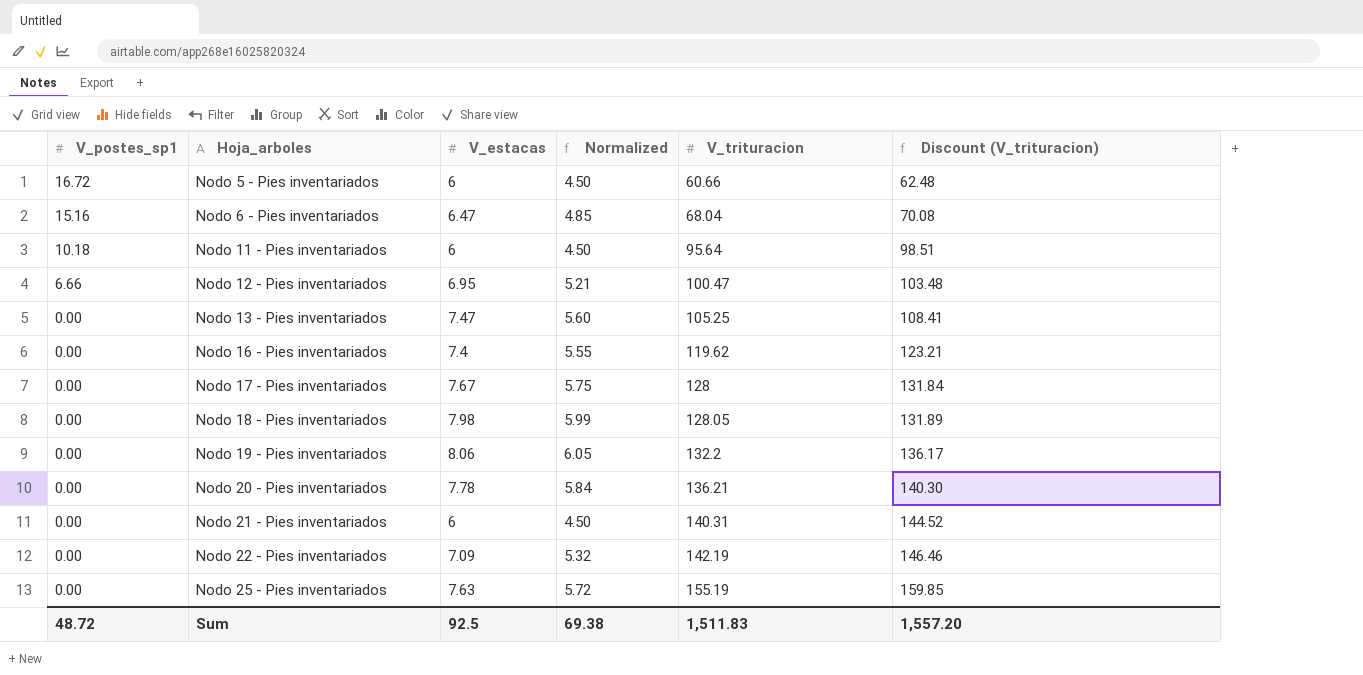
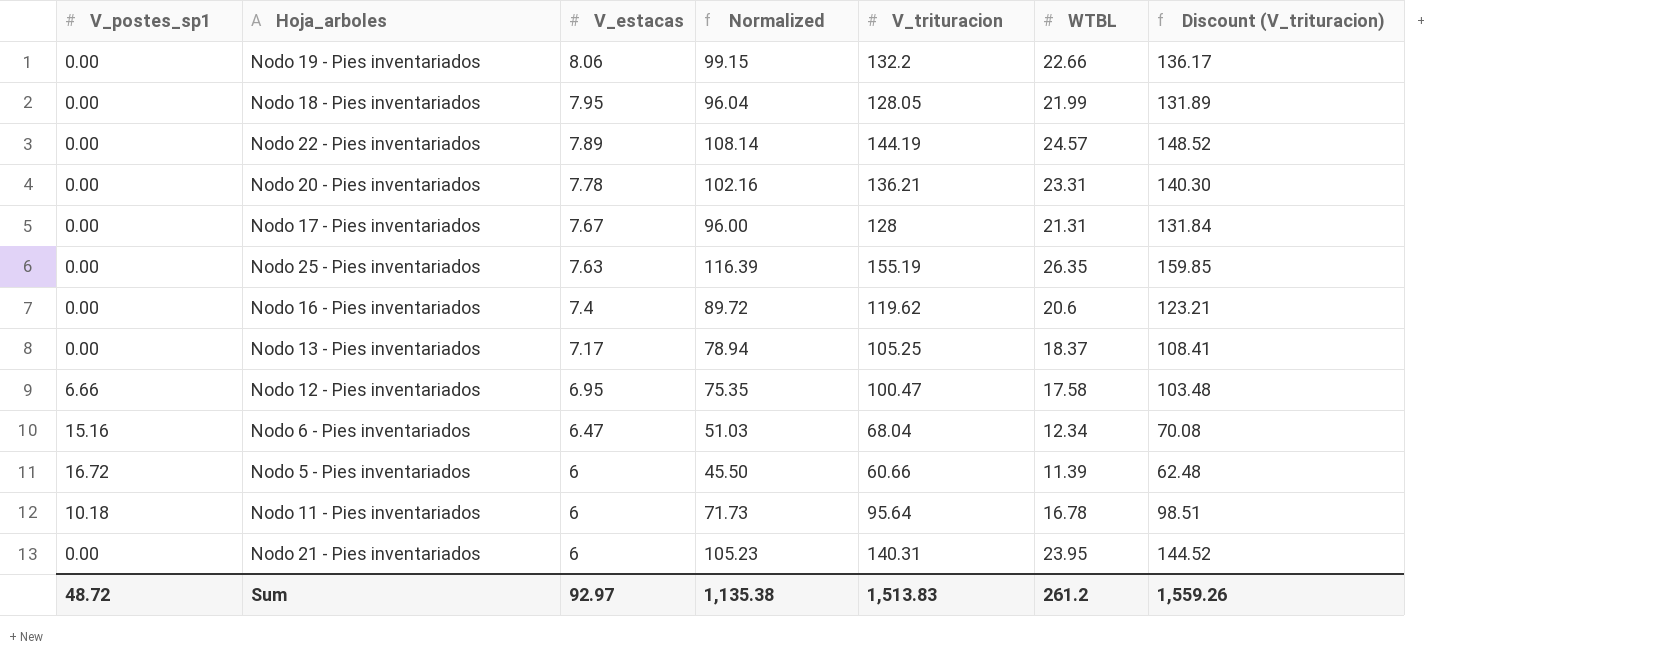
row order: V_postes_sp1 descending -> V_estacas descending
column Normalized | formula: [V_estacas] * 0.75 -> [V_trituracion] * 0.75
column WTBL | position: none -> 6
Nodo 18 - Pies inventariados | V_estacas: 7.98 -> 7.95
Nodo 22 - Pies inventariados | V_estacas: 7.09 -> 7.89
Nodo 22 - Pies inventariados | V_trituracion: 142.19 -> 144.19
Nodo 22 - Pies inventariados | Discount (V_trituracion): 146.46 -> 148.52
Nodo 13 - Pies inventariados | V_estacas: 7.47 -> 7.17
Sum | V_estacas: 92.5 -> 92.97
Sum | Normalized: 69.38 -> 1,135.38
Sum | V_trituracion: 1,511.83 -> 1,513.83
Sum | Discount (V_trituracion): 1,557.20 -> 1,559.26

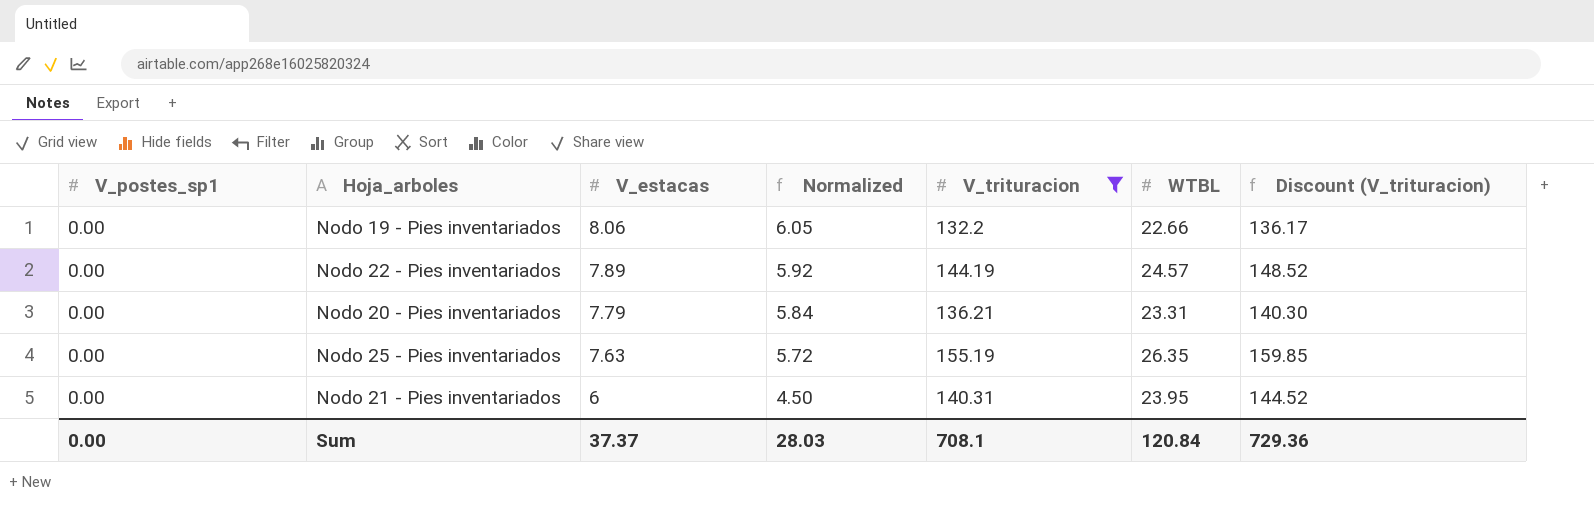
filter: none -> V_trituracion >= 132.2
column Normalized | formula: [V_trituracion] * 0.75 -> [V_estacas] * 0.75
Nodo 20 - Pies inventariados | V_estacas: 7.78 -> 7.79
Sum | V_postes_sp1: 48.72 -> 0.00
Sum | V_estacas: 92.97 -> 37.37
Sum | Normalized: 1,135.38 -> 28.03
Sum | V_trituracion: 1,513.83 -> 708.1
Sum | WTBL: 261.2 -> 120.84
Sum | Discount (V_trituracion): 1,559.26 -> 729.36

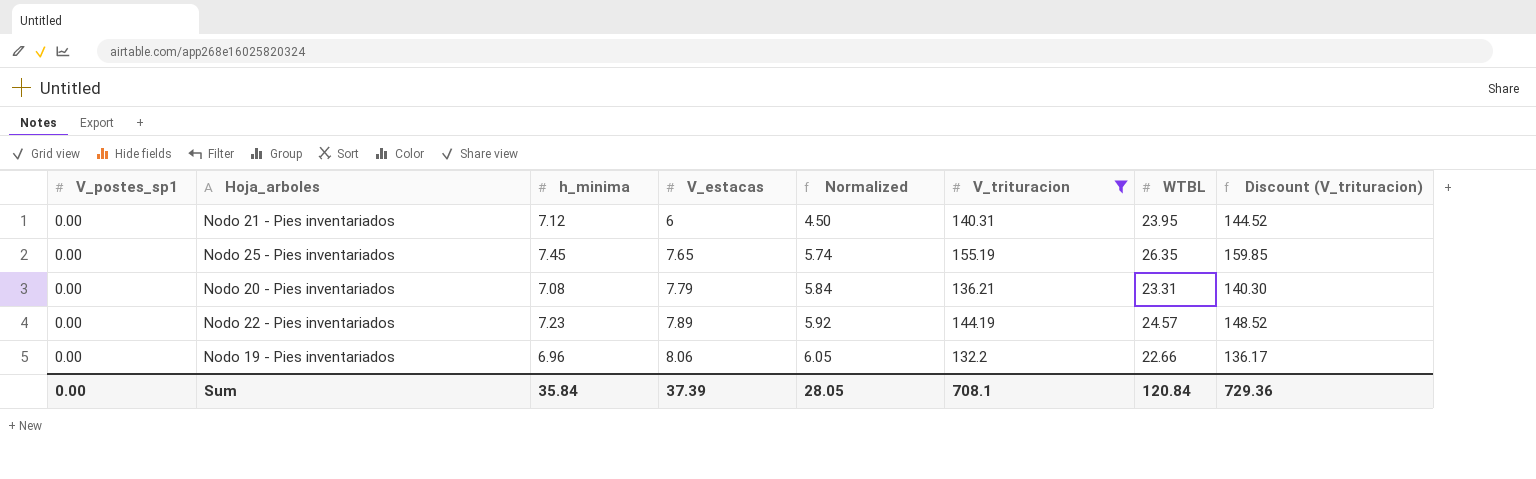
row order: V_estacas descending -> V_estacas ascending
column h_minima | position: none -> 3
Nodo 25 - Pies inventariados | V_estacas: 7.63 -> 7.65
Nodo 25 - Pies inventariados | Normalized: 5.72 -> 5.74
Sum | V_estacas: 37.37 -> 37.39
Sum | Normalized: 28.03 -> 28.05

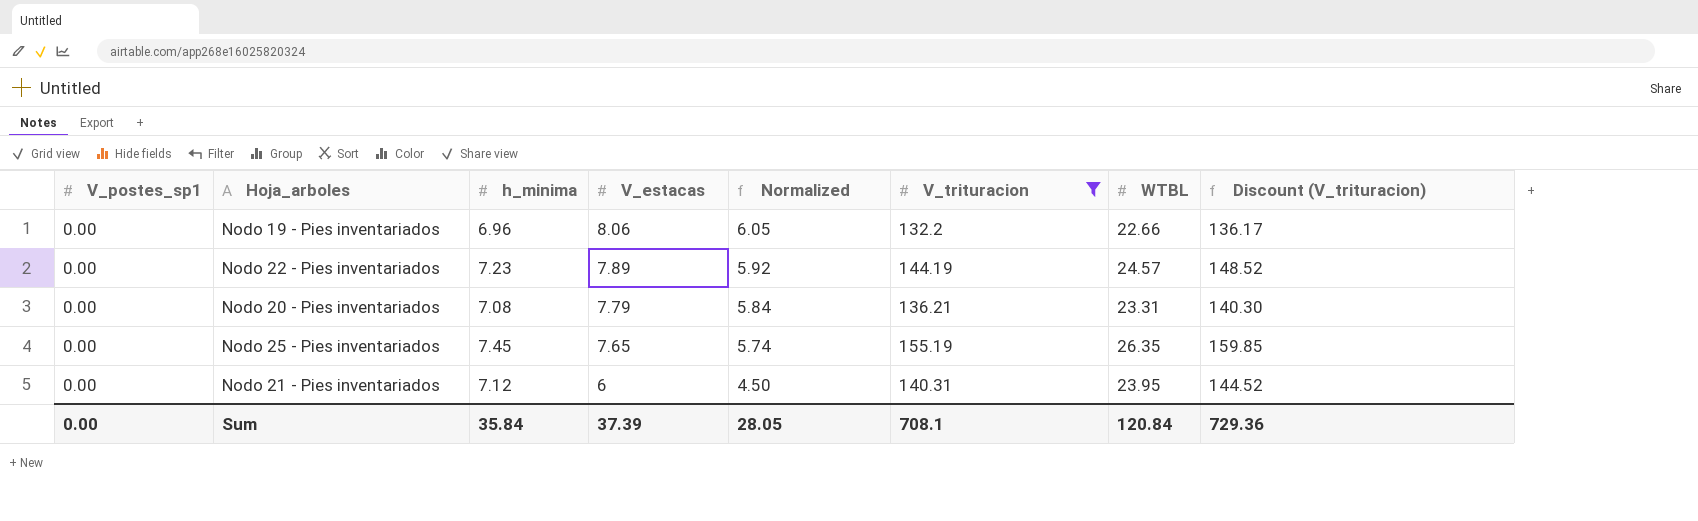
row order: V_estacas ascending -> V_estacas descending

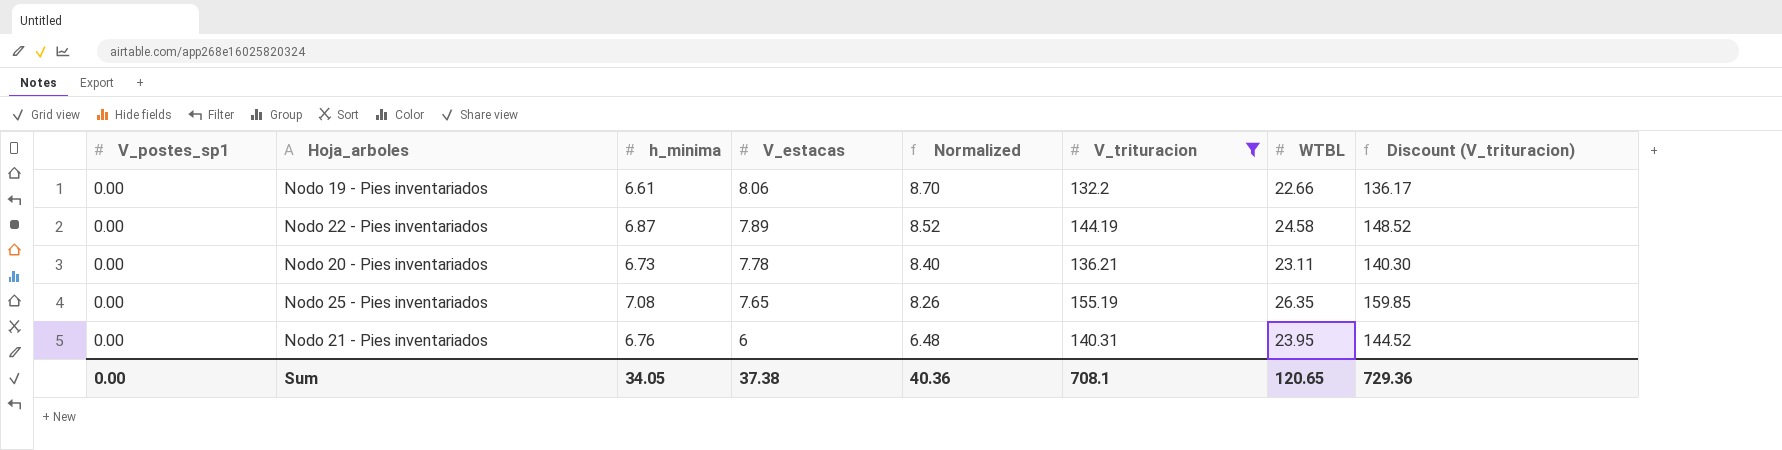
column Normalized | formula: [V_estacas] * 0.75 -> [V_estacas] * 1.08
Nodo 19 - Pies inventariados | h_minima: 6.96 -> 6.61
Nodo 22 - Pies inventariados | h_minima: 7.23 -> 6.87
Nodo 22 - Pies inventariados | WTBL: 24.57 -> 24.58
Nodo 20 - Pies inventariados | h_minima: 7.08 -> 6.73
Nodo 20 - Pies inventariados | V_estacas: 7.79 -> 7.78
Nodo 20 - Pies inventariados | WTBL: 23.31 -> 23.11
Nodo 25 - Pies inventariados | h_minima: 7.45 -> 7.08
Nodo 21 - Pies inventariados | h_minima: 7.12 -> 6.76
Sum | h_minima: 35.84 -> 34.05
Sum | V_estacas: 37.39 -> 37.38
Sum | Normalized: 28.05 -> 40.36
Sum | WTBL: 120.84 -> 120.65

